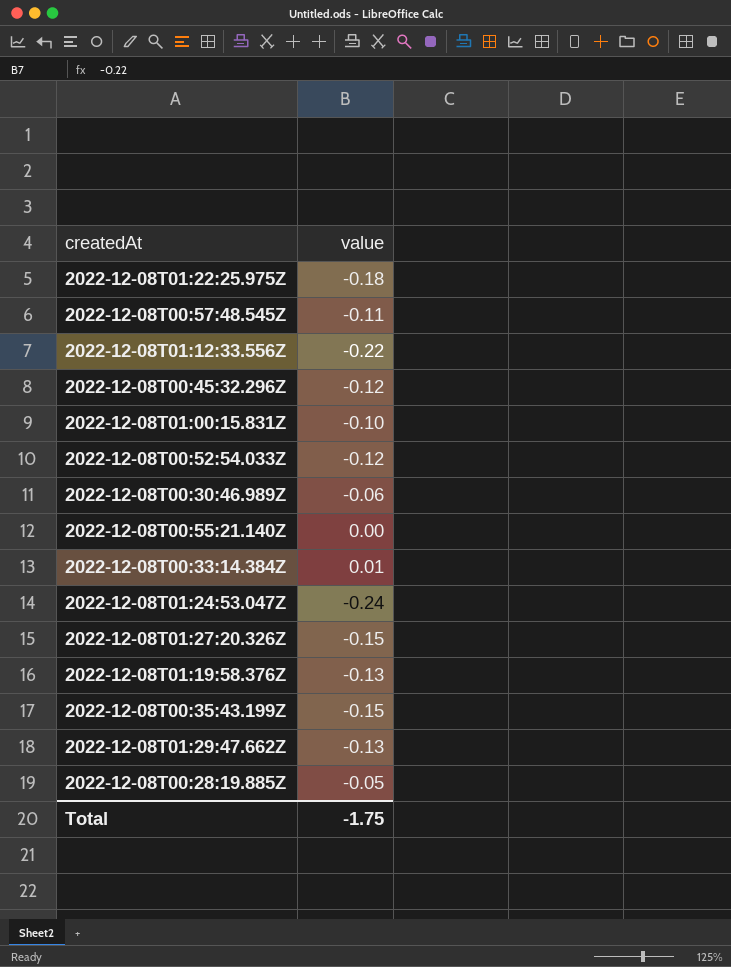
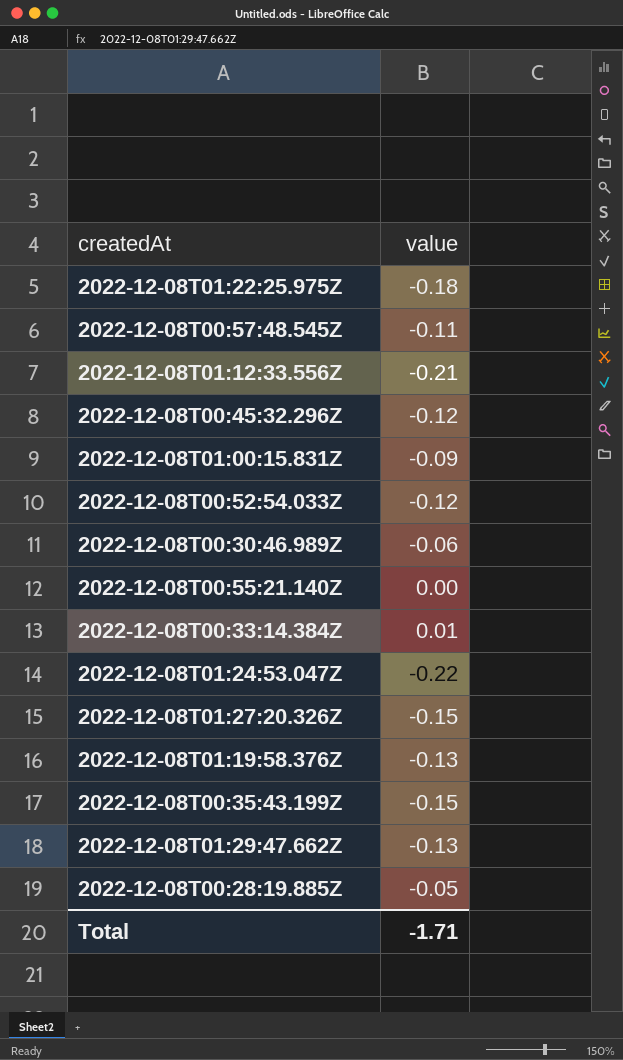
2022-12-08T01:12:33.556Z | value: -0.22 -> -0.21
2022-12-08T01:00:15.831Z | value: -0.10 -> -0.09
2022-12-08T01:24:53.047Z | value: -0.24 -> -0.22
Total | value: -1.75 -> -1.71

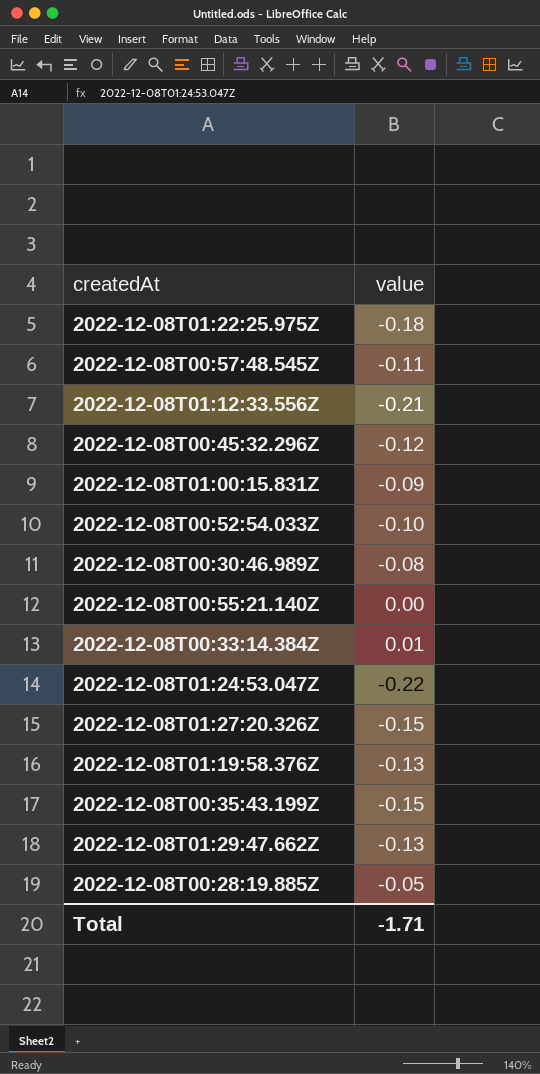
2022-12-08T00:52:54.033Z | value: -0.12 -> -0.10
2022-12-08T00:30:46.989Z | value: -0.06 -> -0.08

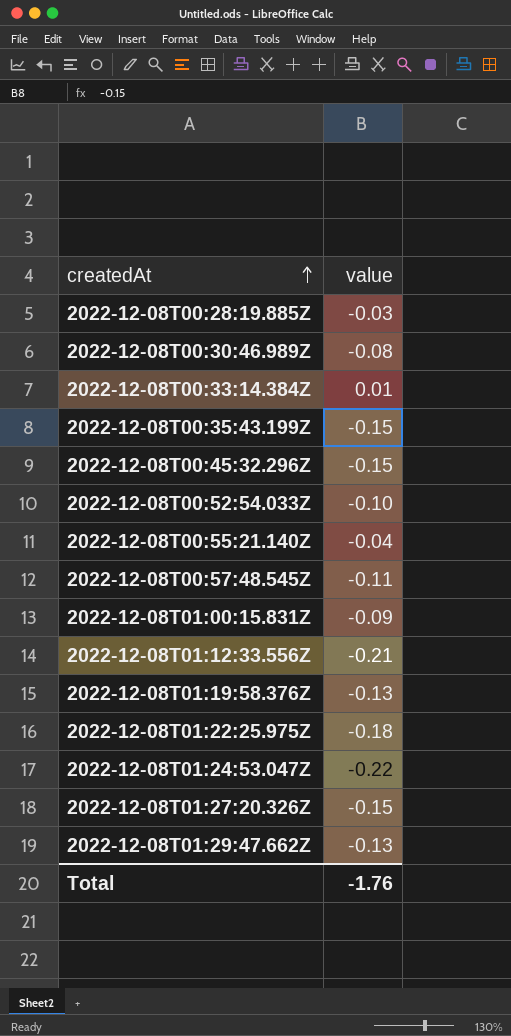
row order: none -> createdAt ascending
2022-12-08T00:28:19.885Z | value: -0.05 -> -0.03
2022-12-08T00:45:32.296Z | value: -0.12 -> -0.15
2022-12-08T00:55:21.140Z | value: 0.00 -> -0.04
Total | value: -1.71 -> -1.76

